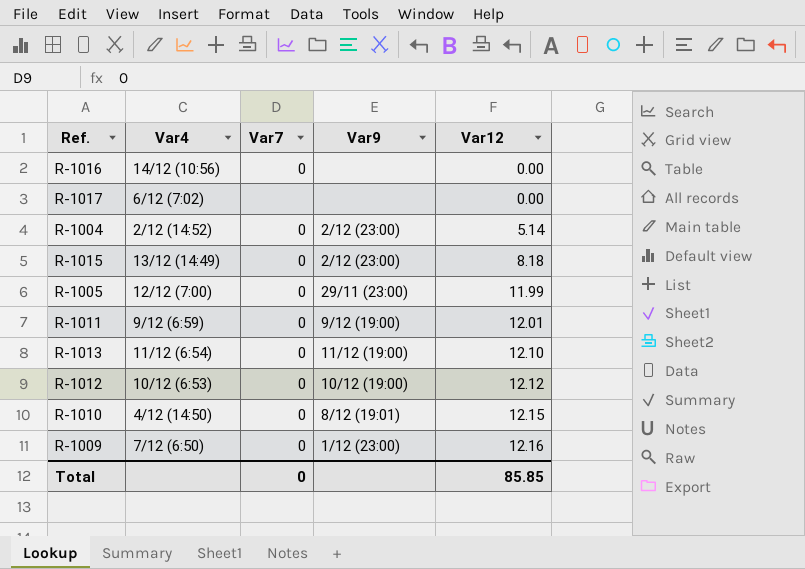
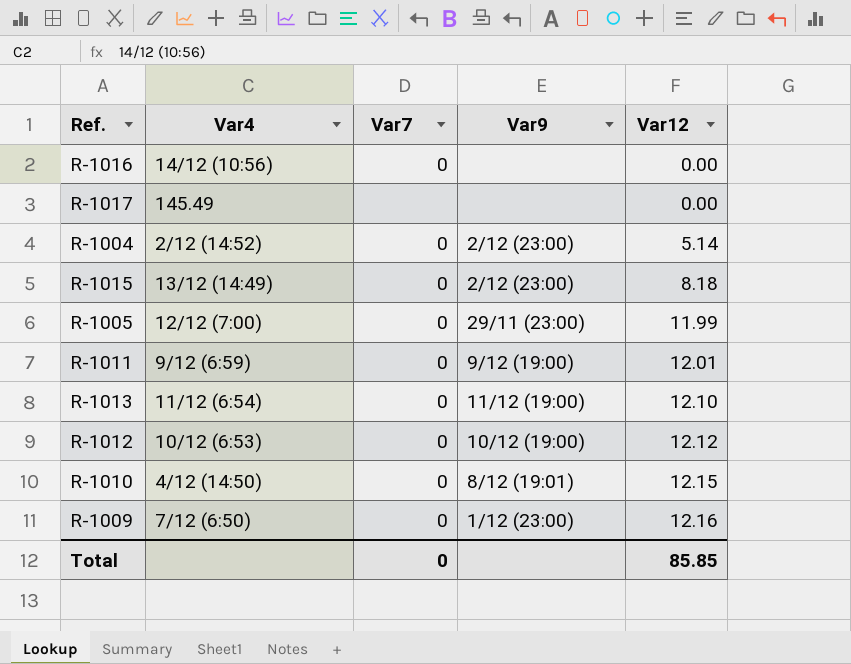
R-1017 | Var4: 6/12 (7:02) -> 145.49

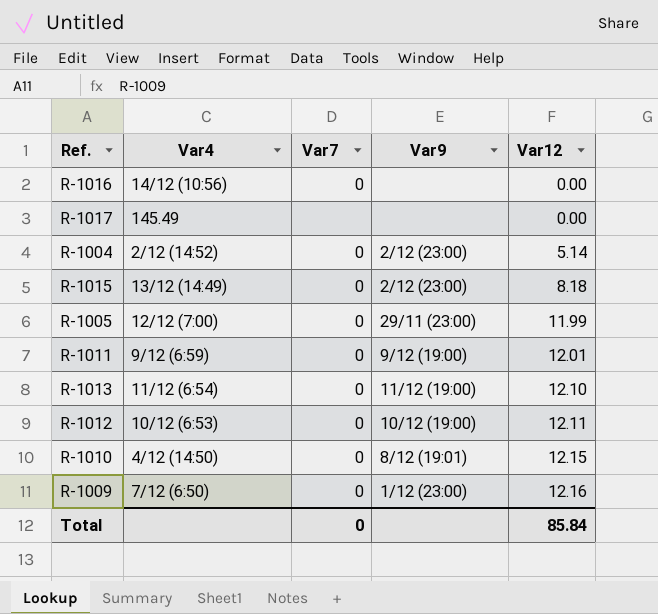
R-1012 | Var12: 12.12 -> 12.11
Total | Var12: 85.85 -> 85.84

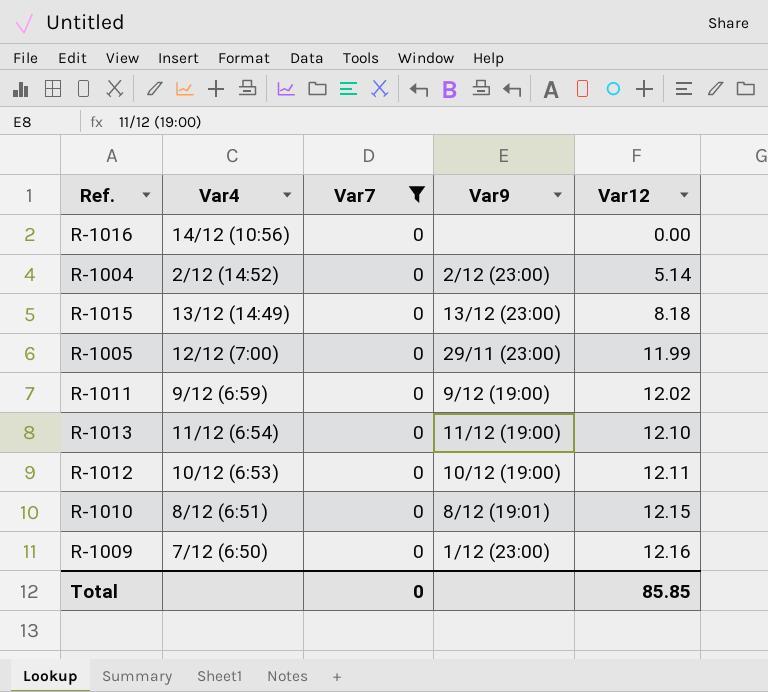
filter: none -> Var7 = 0
R-1015 | Var9: 2/12 (23:00) -> 13/12 (23:00)
R-1011 | Var12: 12.01 -> 12.02
R-1010 | Var4: 4/12 (14:50) -> 8/12 (6:51)
Total | Var12: 85.84 -> 85.85

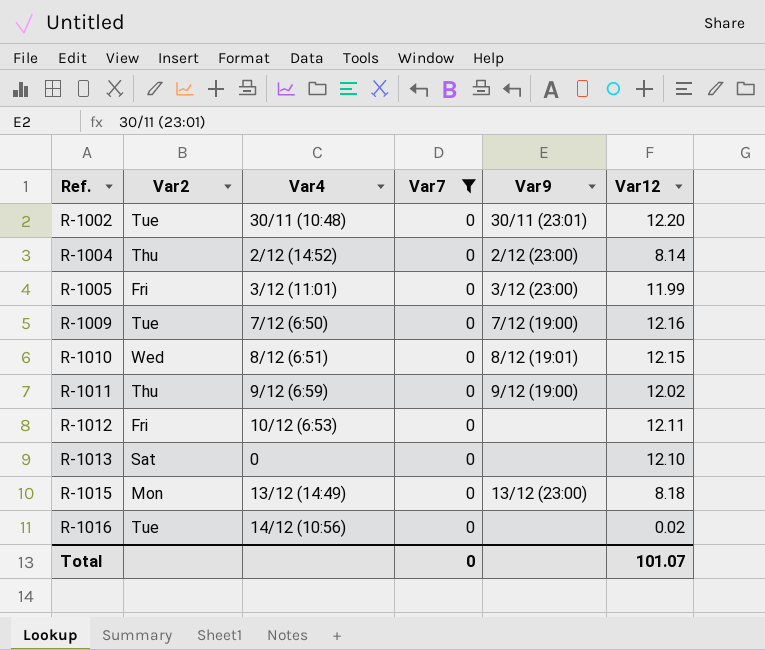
row order: Var12 ascending -> Ref. ascending
column Var2 | position: none -> 2
row R-1002: none -> Tue | 30/11 (10:48) | 0 | 30/11 (23:01) | 12.20
R-1004 | Var12: 5.14 -> 8.14
R-1005 | Var4: 12/12 (7:00) -> 3/12 (11:01)
R-1005 | Var9: 29/11 (23:00) -> 3/12 (23:00)
R-1009 | Var9: 1/12 (23:00) -> 7/12 (19:00)
R-1012 | Var9: 10/12 (19:00) -> none
R-1013 | Var4: 11/12 (6:54) -> 0
R-1013 | Var9: 11/12 (19:00) -> none
R-1016 | Var12: 0.00 -> 0.02
Total | Var12: 85.85 -> 101.07

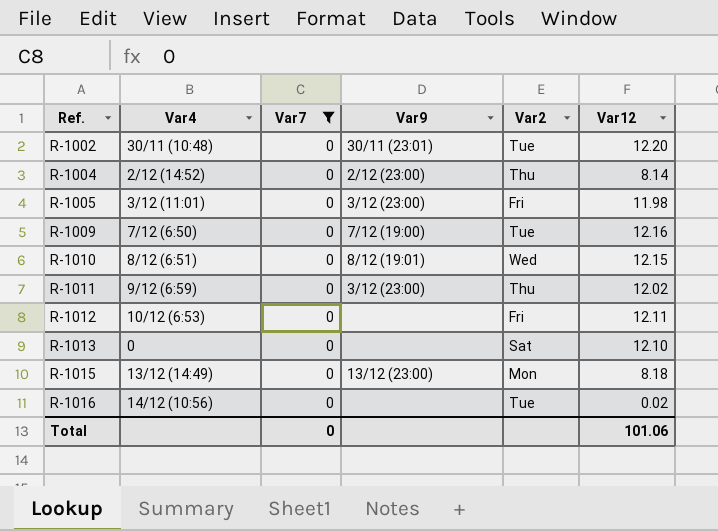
column Var2 | position: 2 -> 5
R-1005 | Var12: 11.99 -> 11.98
R-1011 | Var9: 9/12 (19:00) -> 3/12 (23:00)
Total | Var12: 101.07 -> 101.06

